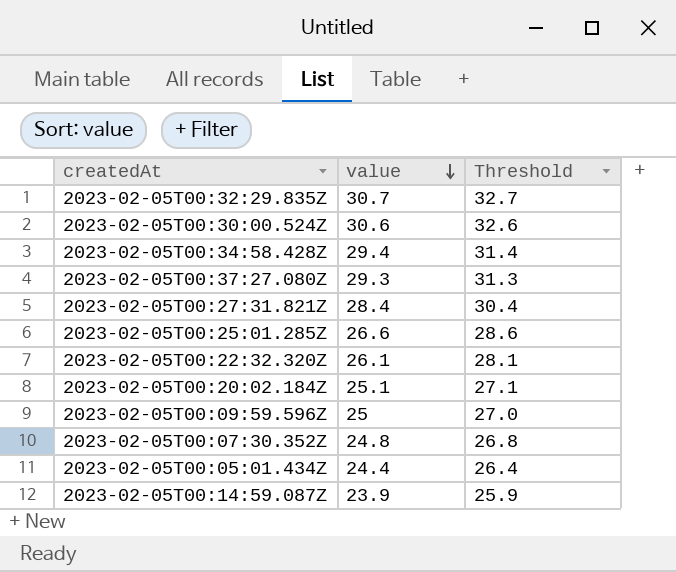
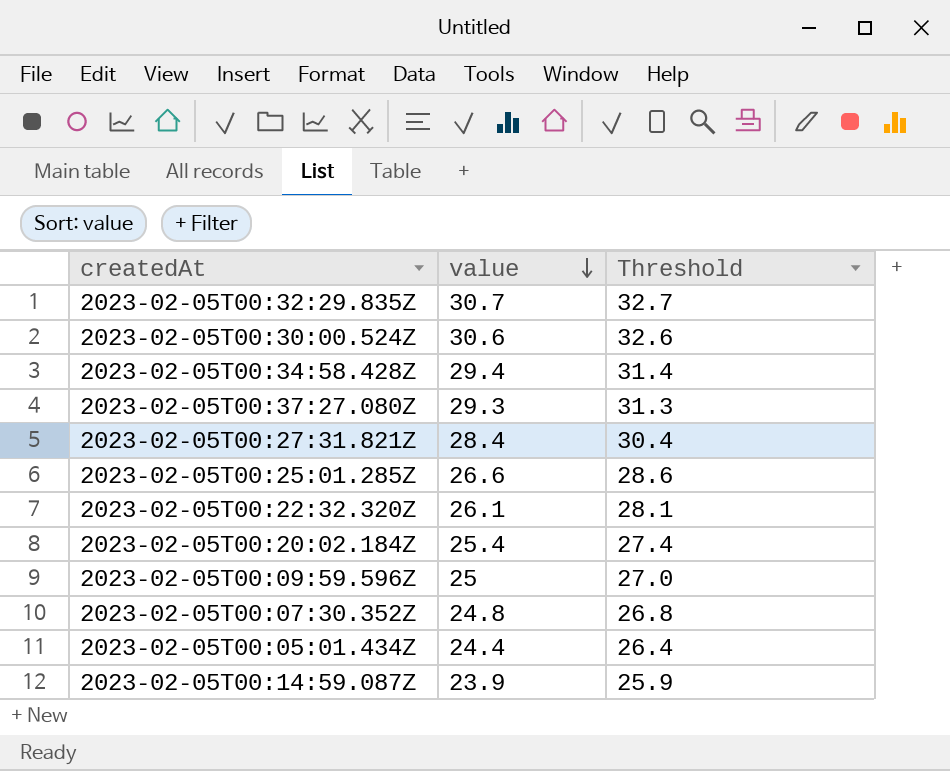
2023-02-05T00:20:02.184Z | value: 25.1 -> 25.4
2023-02-05T00:20:02.184Z | Threshold: 27.1 -> 27.4

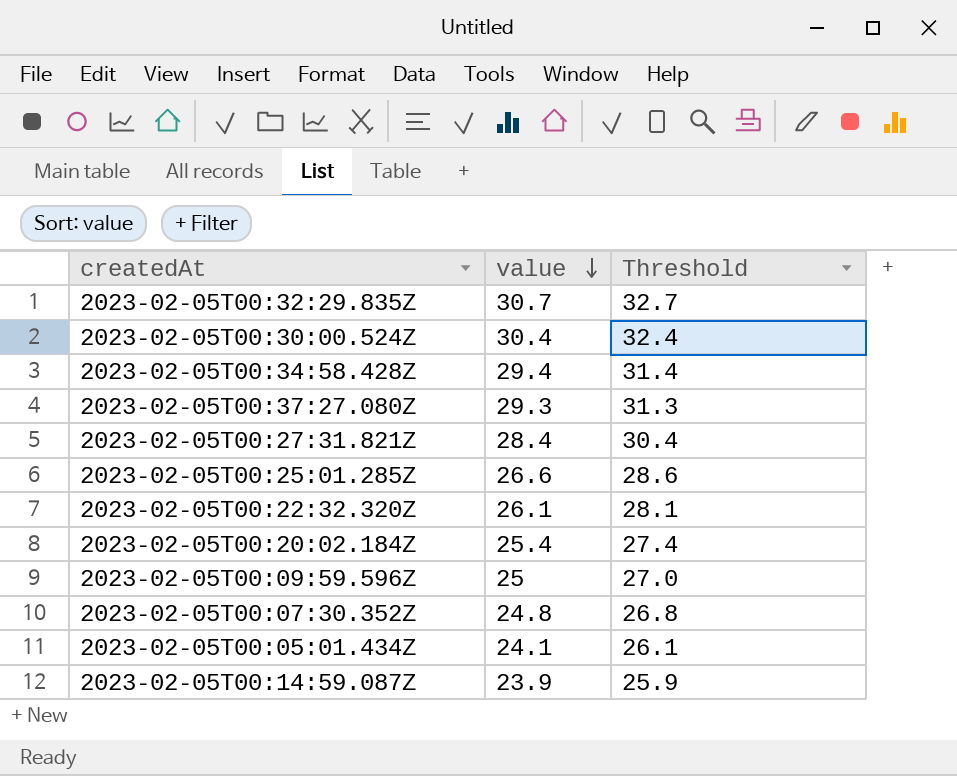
2023-02-05T00:30:00.524Z | value: 30.6 -> 30.4
2023-02-05T00:30:00.524Z | Threshold: 32.6 -> 32.4
2023-02-05T00:05:01.434Z | value: 24.4 -> 24.1
2023-02-05T00:05:01.434Z | Threshold: 26.4 -> 26.1

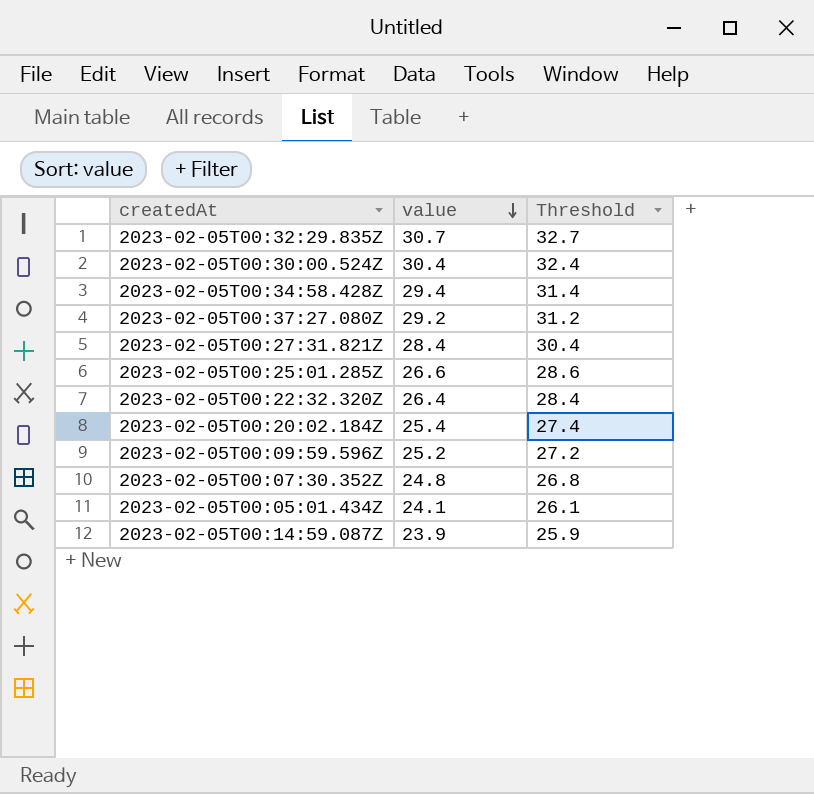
2023-02-05T00:37:27.080Z | value: 29.3 -> 29.2
2023-02-05T00:37:27.080Z | Threshold: 31.3 -> 31.2
2023-02-05T00:22:32.320Z | value: 26.1 -> 26.4
2023-02-05T00:22:32.320Z | Threshold: 28.1 -> 28.4
2023-02-05T00:09:59.596Z | value: 25 -> 25.2
2023-02-05T00:09:59.596Z | Threshold: 27.0 -> 27.2

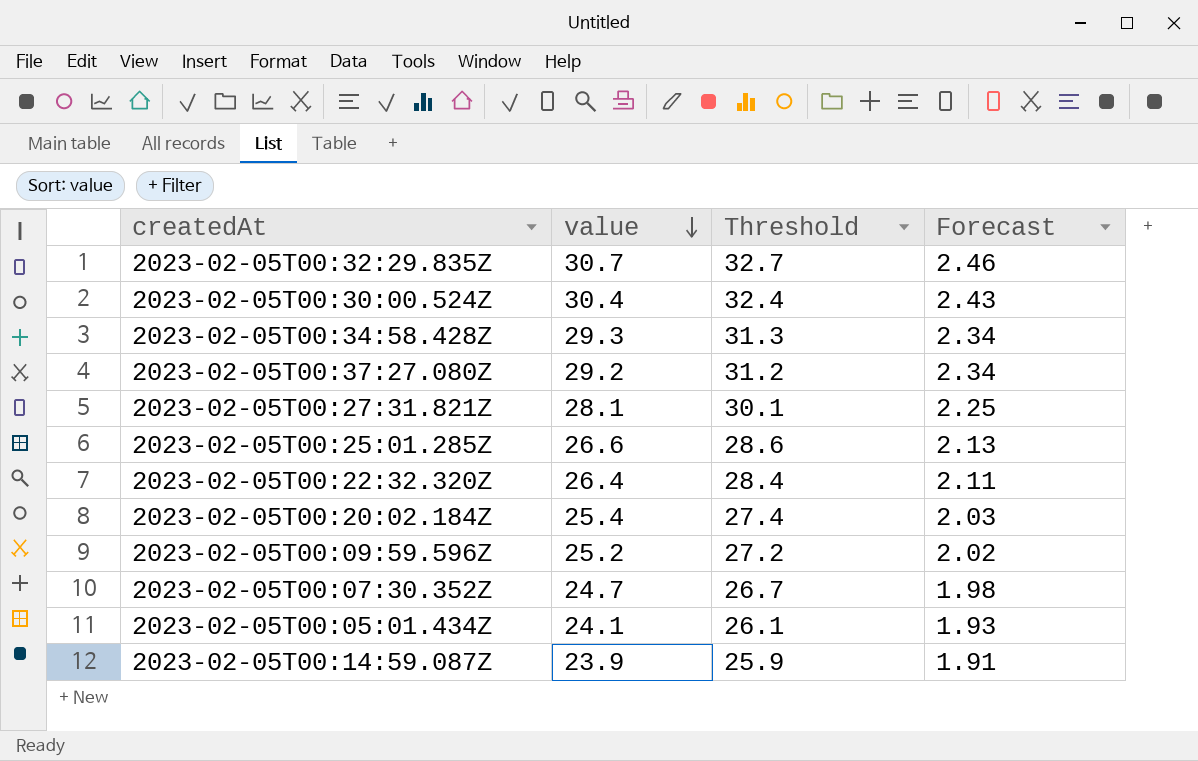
column Forecast | formula: none -> [value] * 0.08
2023-02-05T00:34:58.428Z | value: 29.4 -> 29.3
2023-02-05T00:34:58.428Z | Threshold: 31.4 -> 31.3
2023-02-05T00:27:31.821Z | value: 28.4 -> 28.1
2023-02-05T00:27:31.821Z | Threshold: 30.4 -> 30.1
2023-02-05T00:07:30.352Z | value: 24.8 -> 24.7
2023-02-05T00:07:30.352Z | Threshold: 26.8 -> 26.7

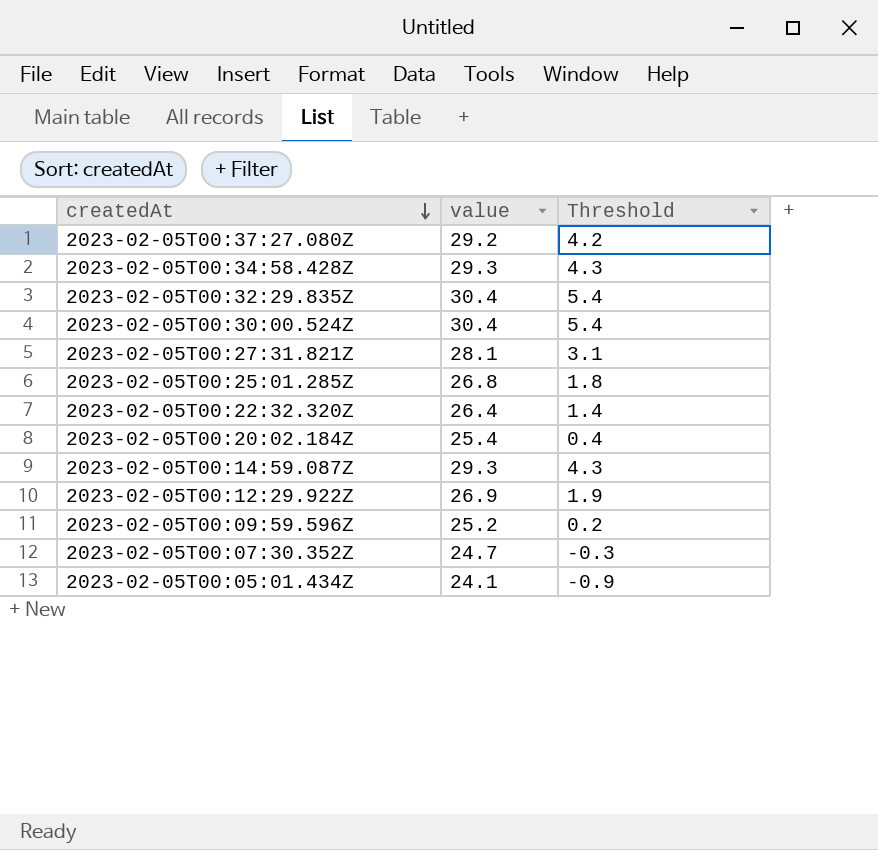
row order: value descending -> createdAt descending
column Forecast | formula: [value] * 0.08 -> none
column Threshold | formula: [value] + 2 -> [value] - 25
2023-02-05T00:32:29.835Z | value: 30.7 -> 30.4
2023-02-05T00:25:01.285Z | value: 26.6 -> 26.8
2023-02-05T00:14:59.087Z | value: 23.9 -> 29.3
row 2023-02-05T00:12:29.922Z: none -> 26.9 | 1.9

